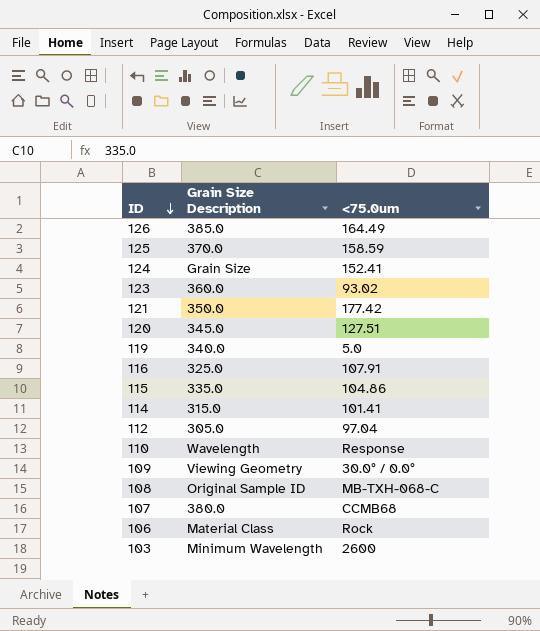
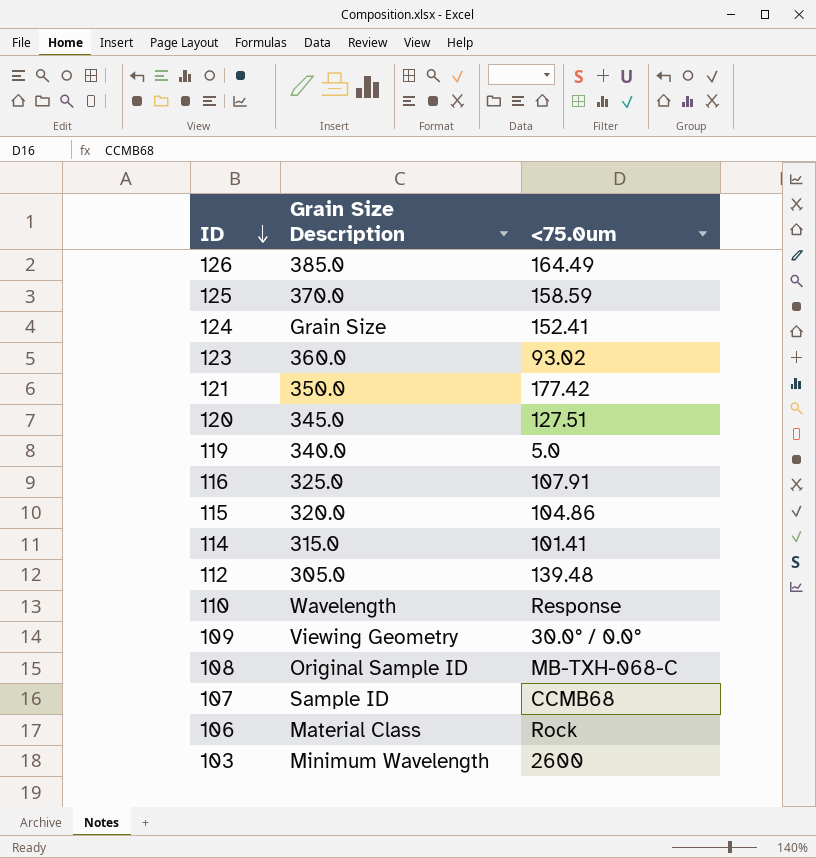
115 | Grain Size Description: 335.0 -> 320.0
112 | <75.0um: 97.04 -> 139.48
107 | Grain Size Description: 380.0 -> Sample ID

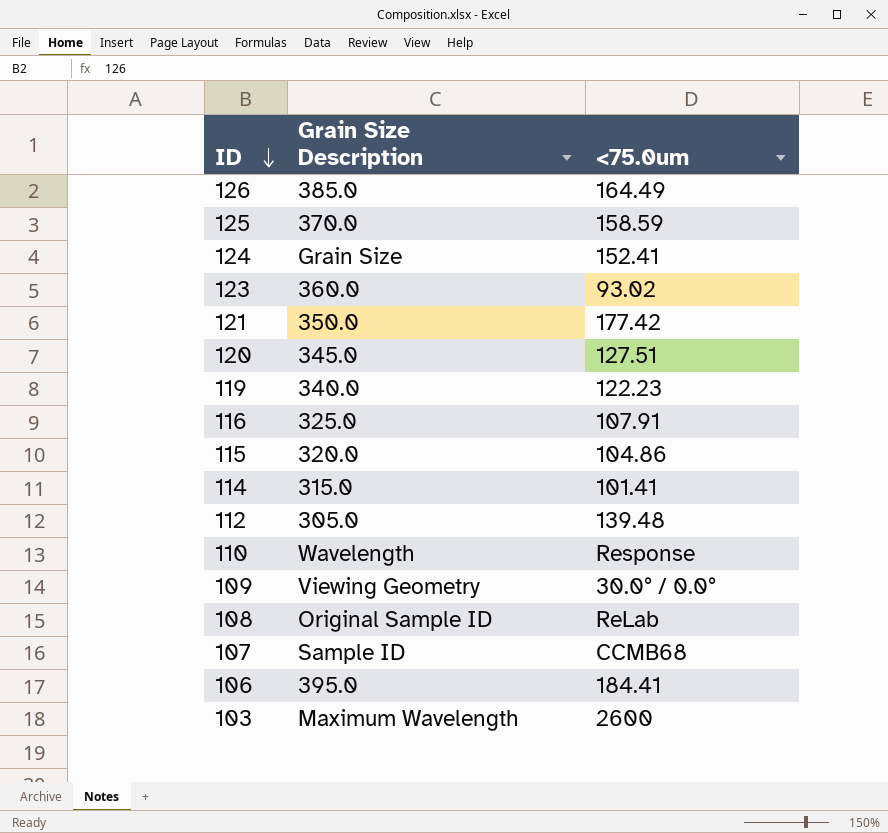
119 | <75.0um: 5.0 -> 122.23
108 | <75.0um: MB-TXH-068-C -> ReLab
106 | Grain Size Description: Material Class -> 395.0
106 | <75.0um: Rock -> 184.41
103 | Grain Size Description: Minimum Wavelength -> Maximum Wavelength

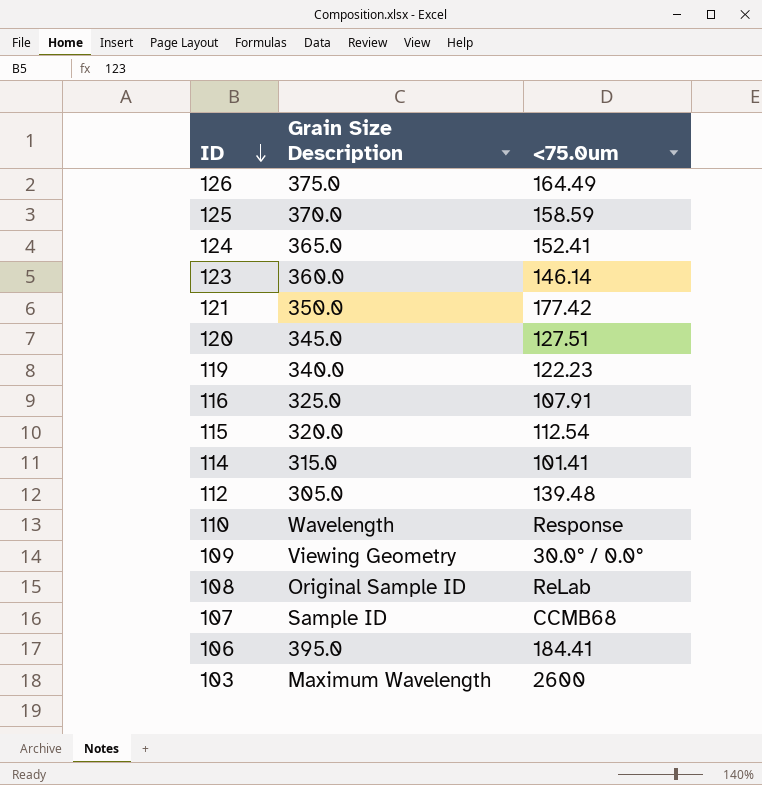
126 | Grain Size Description: 385.0 -> 375.0
124 | Grain Size Description: Grain Size -> 365.0
123 | <75.0um: 93.02 -> 146.14
115 | <75.0um: 104.86 -> 112.54

